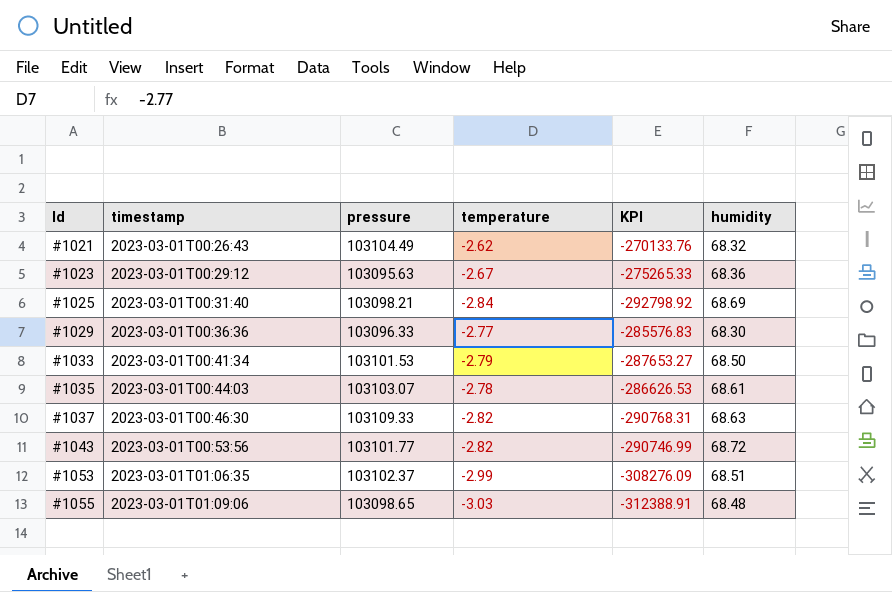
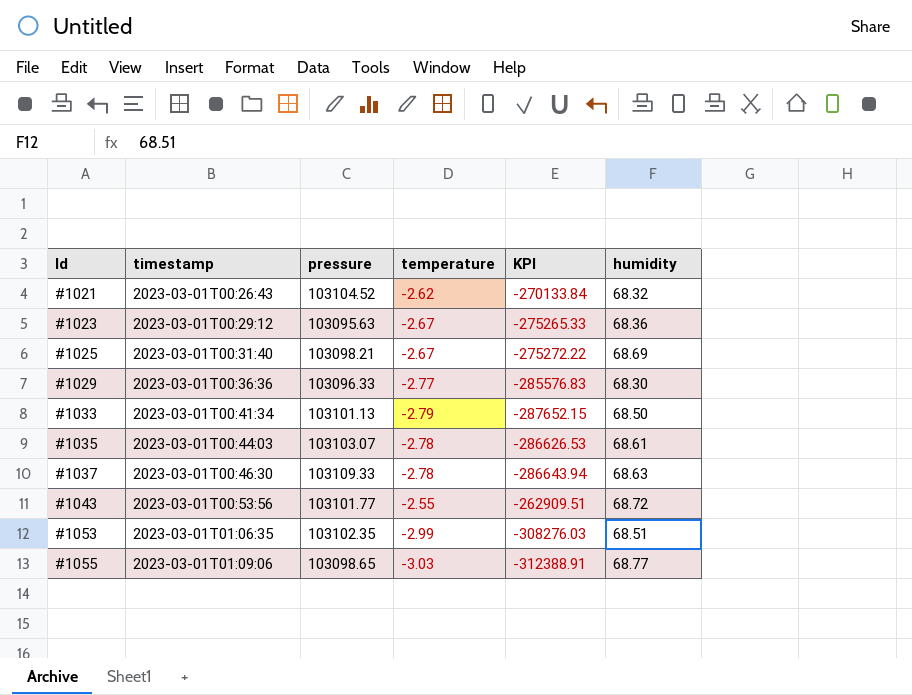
#1021 | pressure: 103104.49 -> 103104.52
#1021 | KPI: -270133.76 -> -270133.84
#1025 | temperature: -2.84 -> -2.67
#1025 | KPI: -292798.92 -> -275272.22
#1033 | pressure: 103101.53 -> 103101.13
#1033 | KPI: -287653.27 -> -287652.15
#1037 | temperature: -2.82 -> -2.78
#1037 | KPI: -290768.31 -> -286643.94
#1043 | temperature: -2.82 -> -2.55
#1043 | KPI: -290746.99 -> -262909.51
#1053 | pressure: 103102.37 -> 103102.35
#1053 | KPI: -308276.09 -> -308276.03
#1055 | humidity: 68.48 -> 68.77

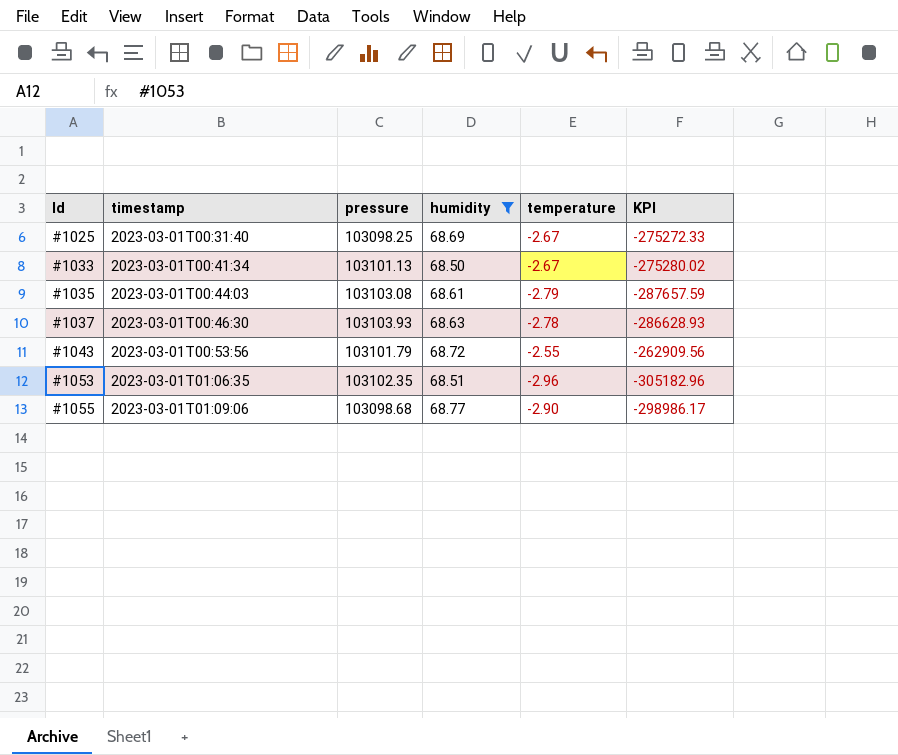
filter: none -> humidity >= 68.50
column humidity | position: 6 -> 4
#1025 | pressure: 103098.21 -> 103098.25
#1025 | KPI: -275272.22 -> -275272.33
#1033 | temperature: -2.79 -> -2.67
#1033 | KPI: -287652.15 -> -275280.02
#1035 | pressure: 103103.07 -> 103103.08
#1035 | temperature: -2.78 -> -2.79
#1035 | KPI: -286626.53 -> -287657.59
#1037 | pressure: 103109.33 -> 103103.93
#1037 | KPI: -286643.94 -> -286628.93
#1043 | pressure: 103101.77 -> 103101.79
#1043 | KPI: -262909.51 -> -262909.56
#1053 | temperature: -2.99 -> -2.96
#1053 | KPI: -308276.03 -> -305182.96
#1055 | pressure: 103098.65 -> 103098.68
#1055 | temperature: -3.03 -> -2.90
#1055 | KPI: -312388.91 -> -298986.17

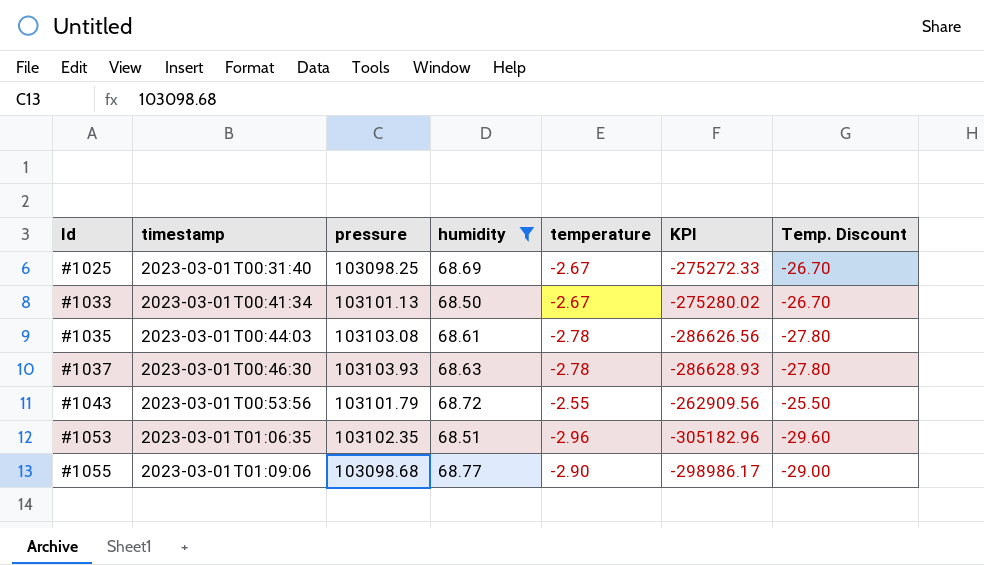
column Temp. Discount | formula: none -> [temperature] * 10
#1035 | temperature: -2.79 -> -2.78
#1035 | KPI: -287657.59 -> -286626.56

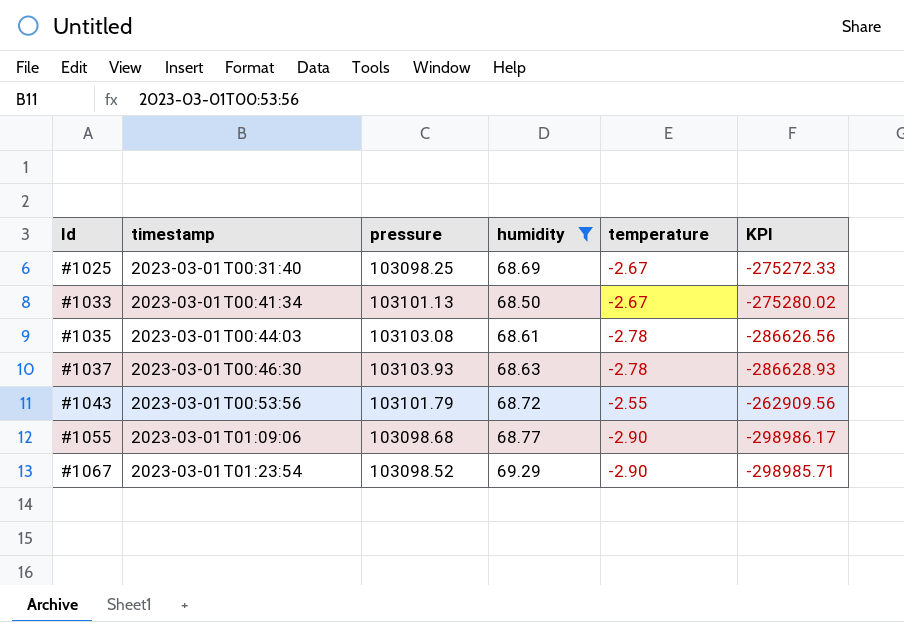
column Temp. Discount | formula: [temperature] * 10 -> none
row #1053: 2023-03-01T01:06:35 | 103102.35 | 68.51 | -2.96 | -305182.96 | -29.60 -> none
row #1067: none -> 2023-03-01T01:23:54 | 103098.52 | 69.29 | -2.90 | -298985.71

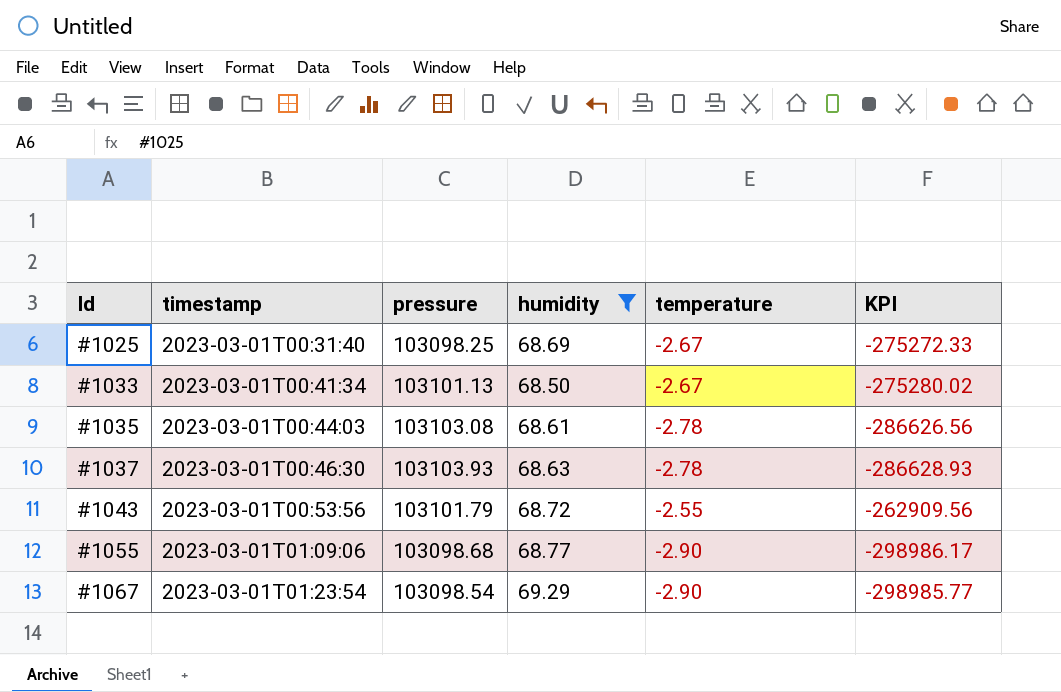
#1067 | pressure: 103098.52 -> 103098.54
#1067 | KPI: -298985.71 -> -298985.77

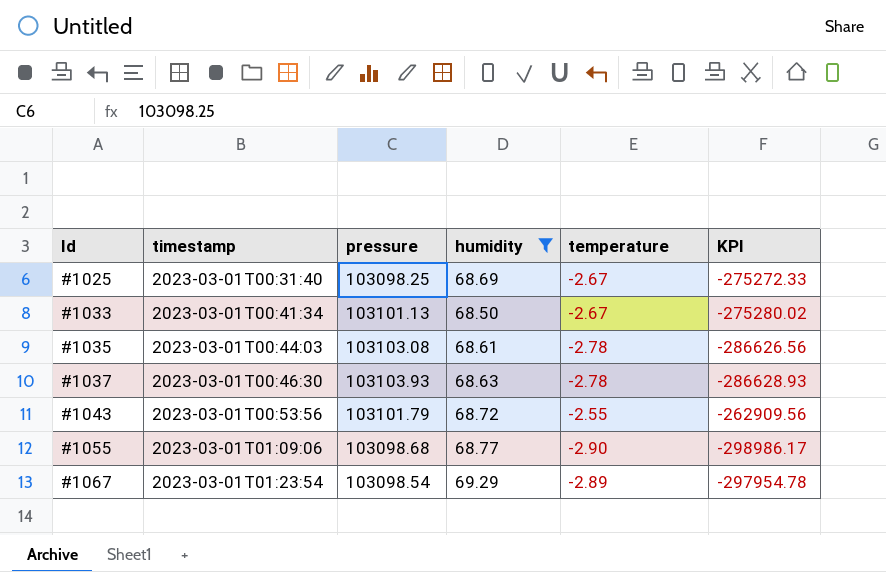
#1067 | temperature: -2.90 -> -2.89
#1067 | KPI: -298985.77 -> -297954.78

